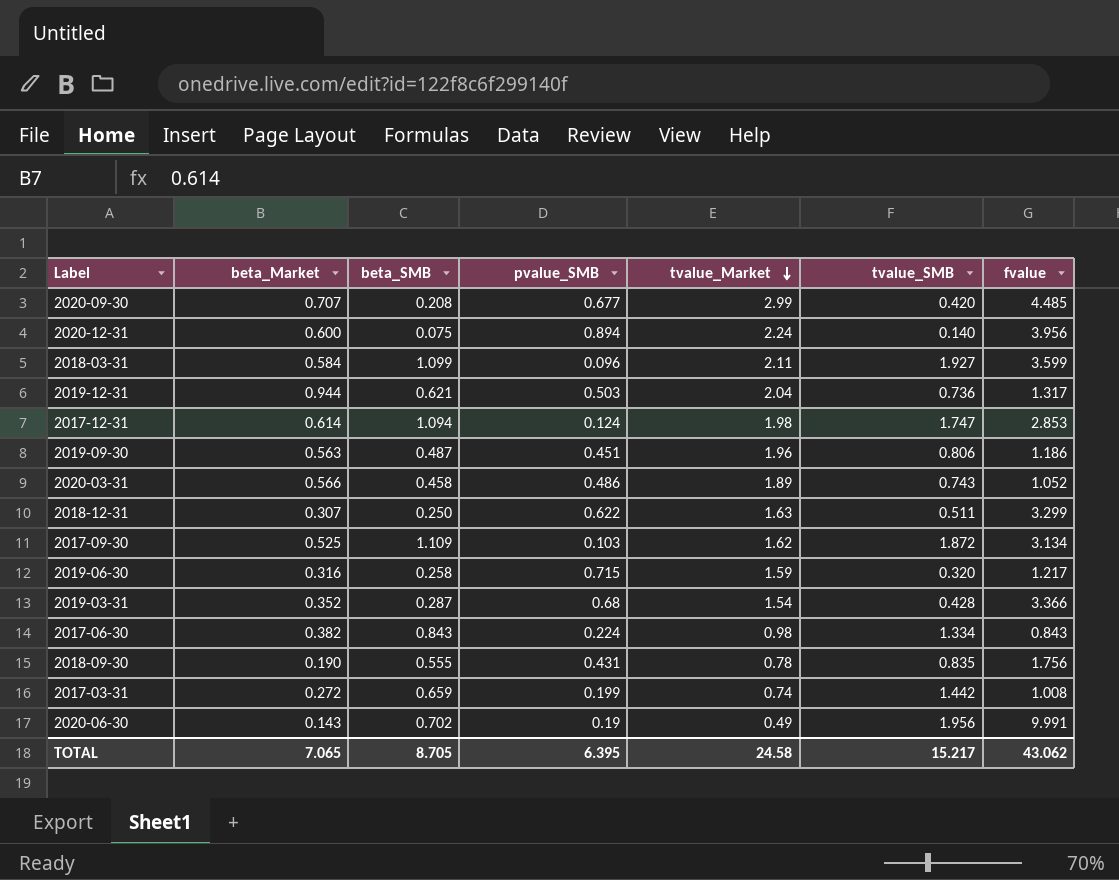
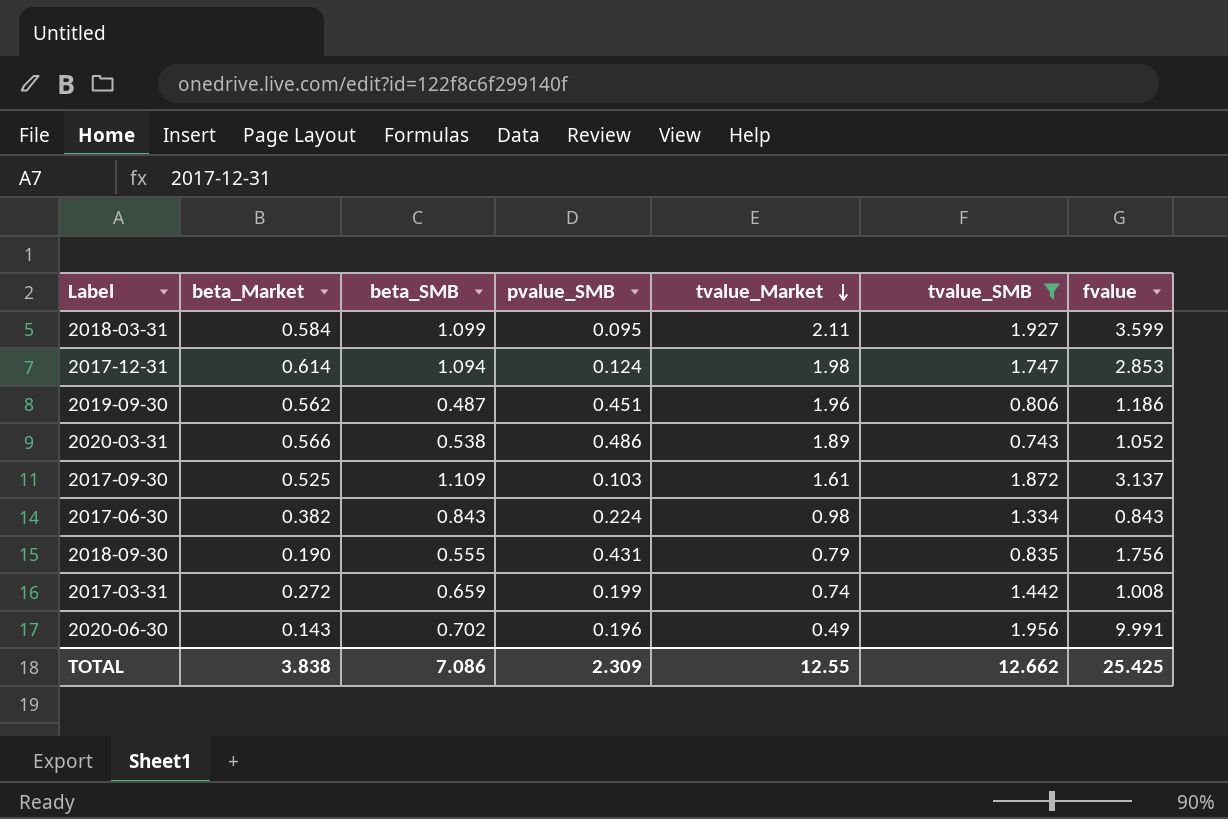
filter: none -> tvalue_SMB >= 0.743
2018-03-31 | pvalue_SMB: 0.096 -> 0.095
2019-09-30 | beta_Market: 0.563 -> 0.562
2020-03-31 | beta_SMB: 0.458 -> 0.538
2017-09-30 | tvalue_Market: 1.62 -> 1.61
2017-09-30 | fvalue: 3.134 -> 3.137
2018-09-30 | tvalue_Market: 0.78 -> 0.79
2020-06-30 | pvalue_SMB: 0.19 -> 0.196
TOTAL | beta_Market: 7.065 -> 3.838
TOTAL | beta_SMB: 8.705 -> 7.086
TOTAL | pvalue_SMB: 6.395 -> 2.309
TOTAL | tvalue_Market: 24.58 -> 12.55
TOTAL | tvalue_SMB: 15.217 -> 12.662
TOTAL | fvalue: 43.062 -> 25.425

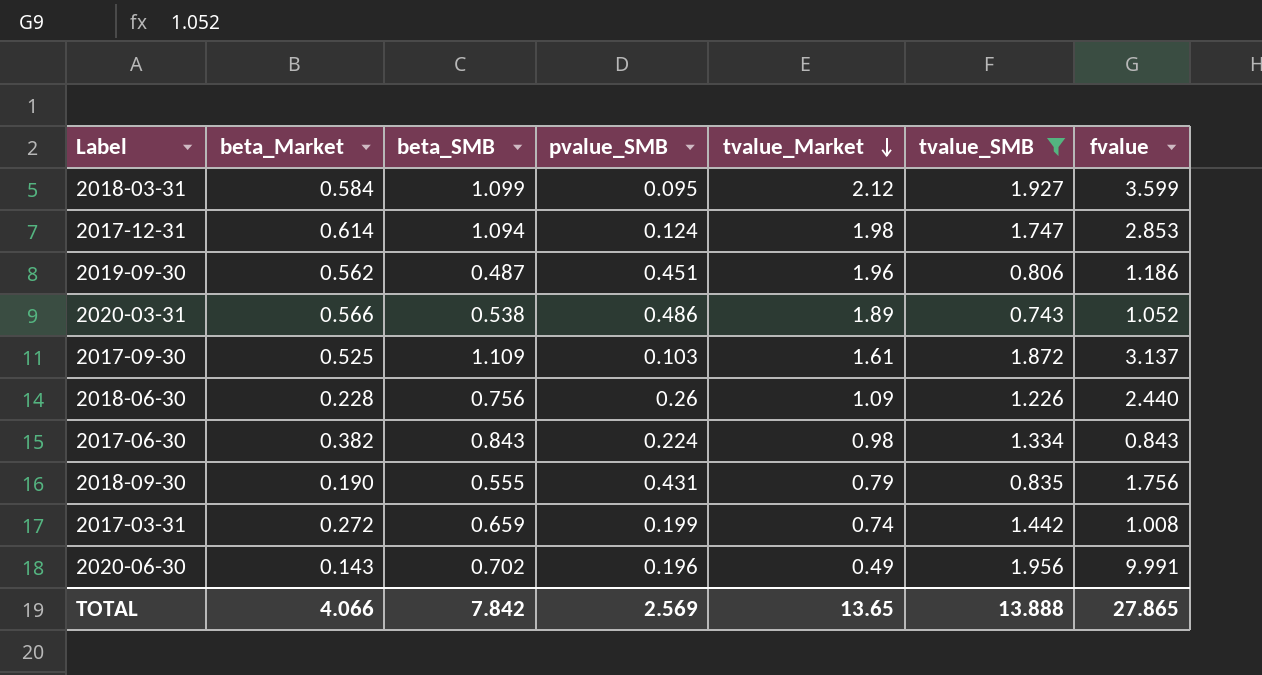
2018-03-31 | tvalue_Market: 2.11 -> 2.12
row 2018-06-30: none -> 0.228 | 0.756 | 0.26 | 1.09 | 1.226 | 2.440
TOTAL | beta_Market: 3.838 -> 4.066
TOTAL | beta_SMB: 7.086 -> 7.842
TOTAL | pvalue_SMB: 2.309 -> 2.569
TOTAL | tvalue_Market: 12.55 -> 13.65
TOTAL | tvalue_SMB: 12.662 -> 13.888
TOTAL | fvalue: 25.425 -> 27.865

